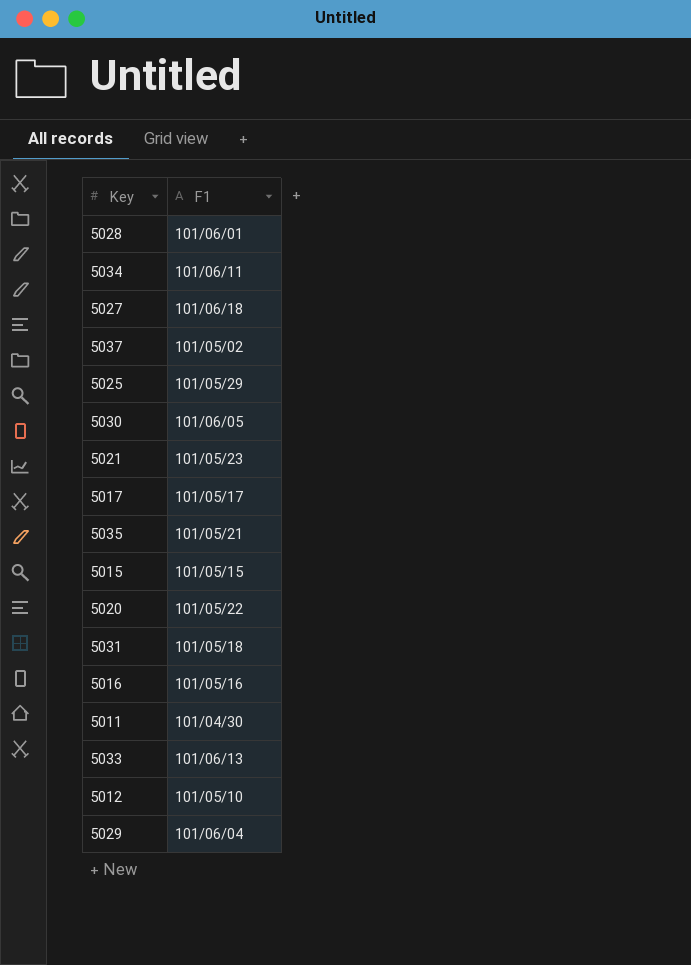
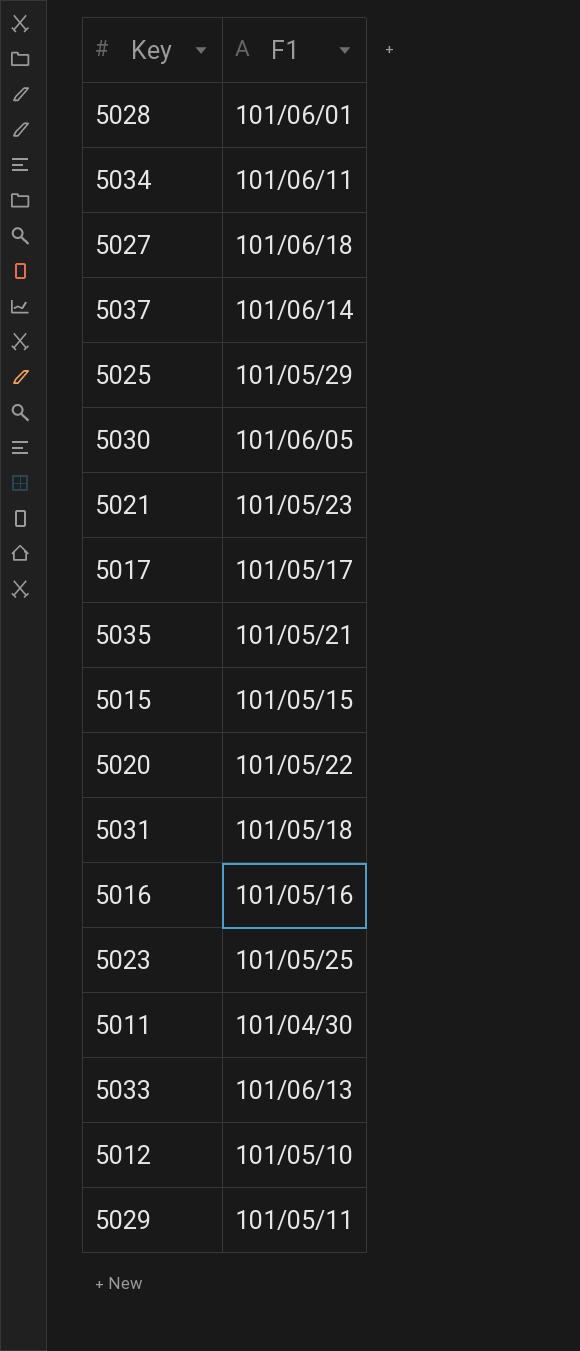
5037 | F1: 101/05/02 -> 101/06/14
row 5023: none -> 101/05/25
5029 | F1: 101/06/04 -> 101/05/11

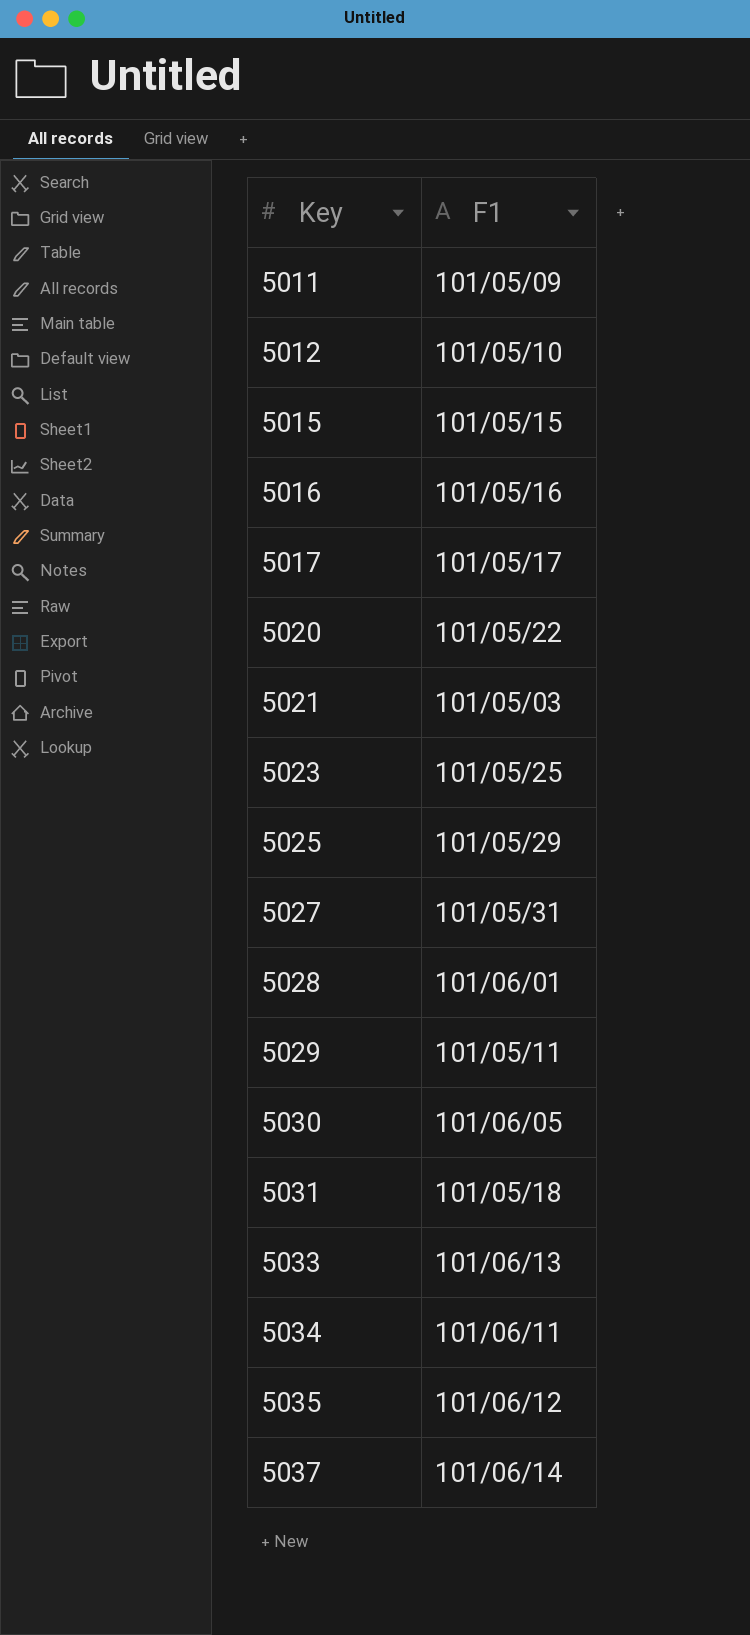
row order: none -> Key ascending
5011 | F1: 101/04/30 -> 101/05/09
5021 | F1: 101/05/23 -> 101/05/03
5027 | F1: 101/06/18 -> 101/05/31
5035 | F1: 101/05/21 -> 101/06/12

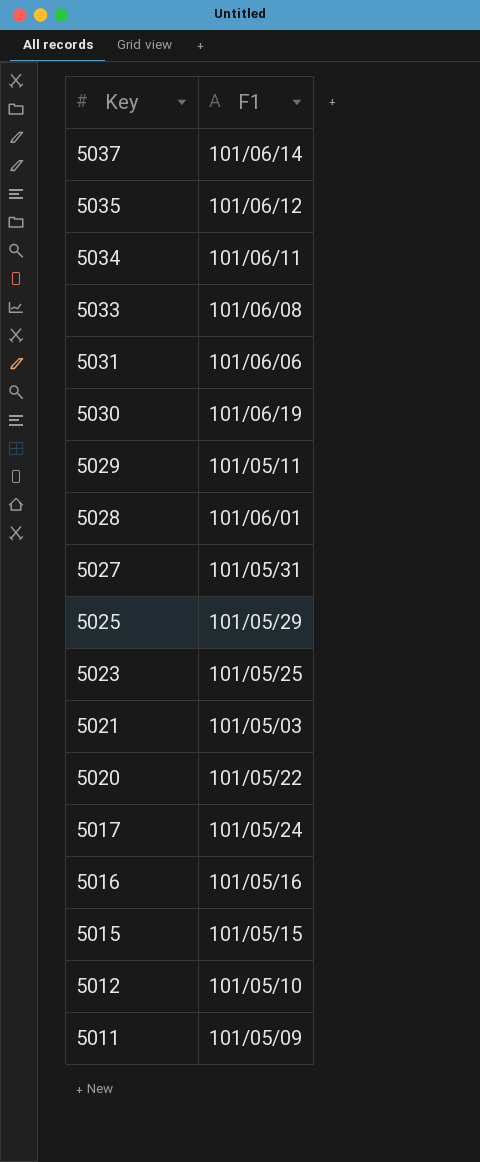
row order: Key ascending -> Key descending
5033 | F1: 101/06/13 -> 101/06/08
5031 | F1: 101/05/18 -> 101/06/06
5030 | F1: 101/06/05 -> 101/06/19
5017 | F1: 101/05/17 -> 101/05/24

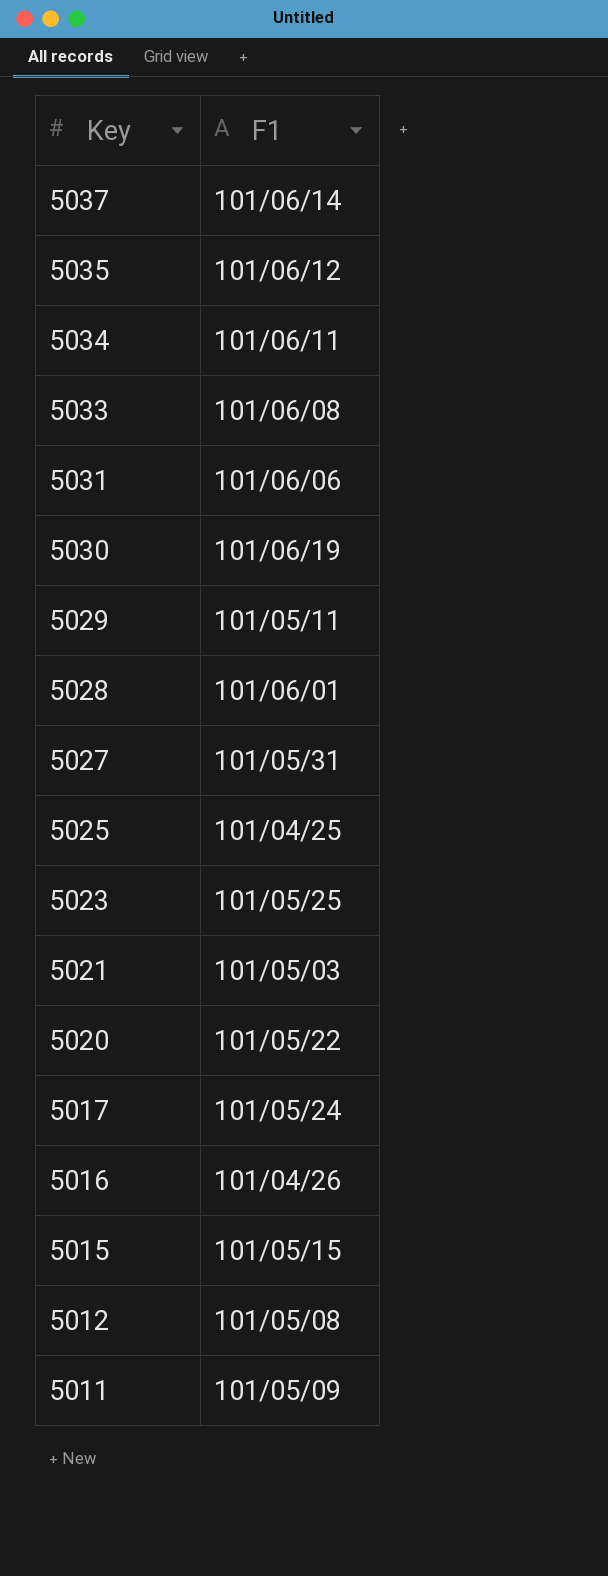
5025 | F1: 101/05/29 -> 101/04/25
5016 | F1: 101/05/16 -> 101/04/26
5012 | F1: 101/05/10 -> 101/05/08

